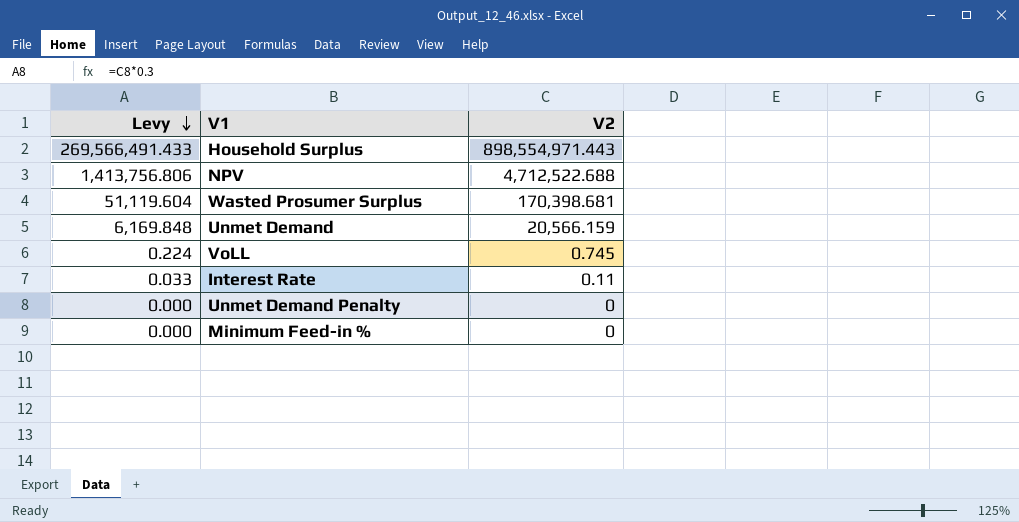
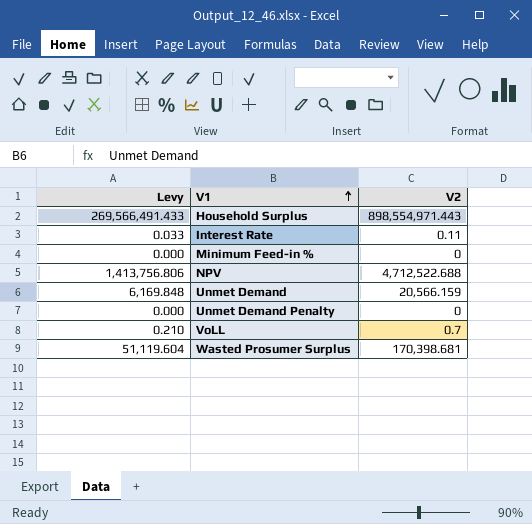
row order: Levy descending -> V1 ascending
VoLL | Levy: 0.224 -> 0.210
VoLL | V2: 0.745 -> 0.7

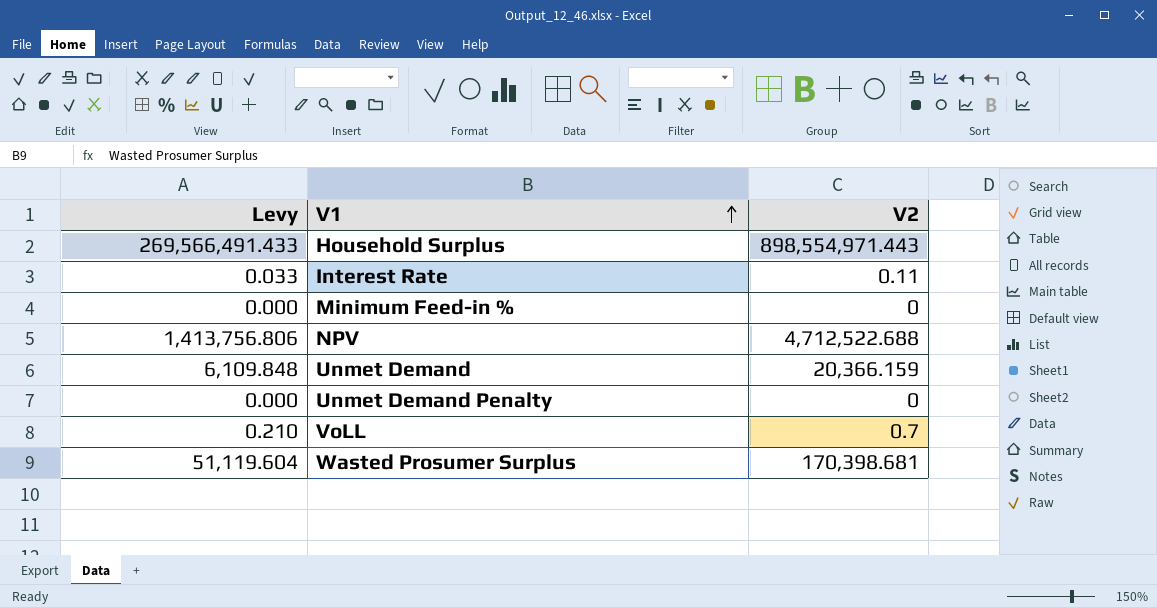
Unmet Demand | Levy: 6,169.848 -> 6,109.848
Unmet Demand | V2: 20,566.159 -> 20,366.159

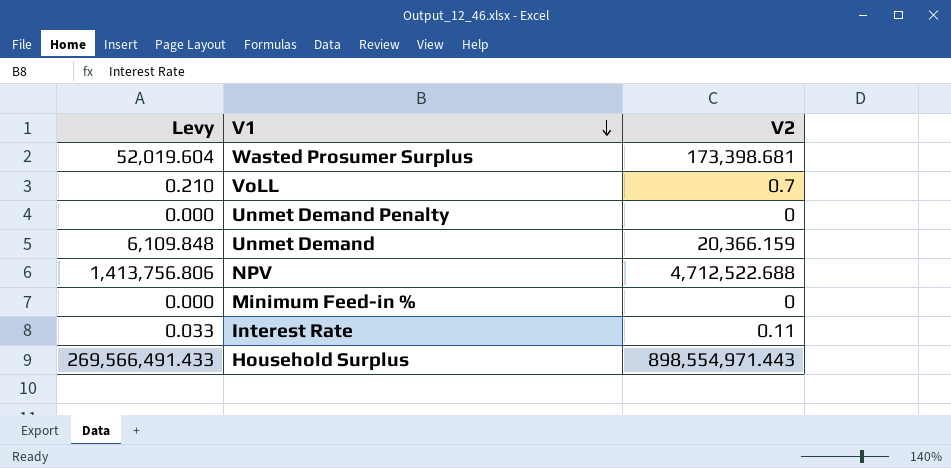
row order: V1 ascending -> V1 descending
Wasted Prosumer Surplus | Levy: 51,119.604 -> 52,019.604
Wasted Prosumer Surplus | V2: 170,398.681 -> 173,398.681

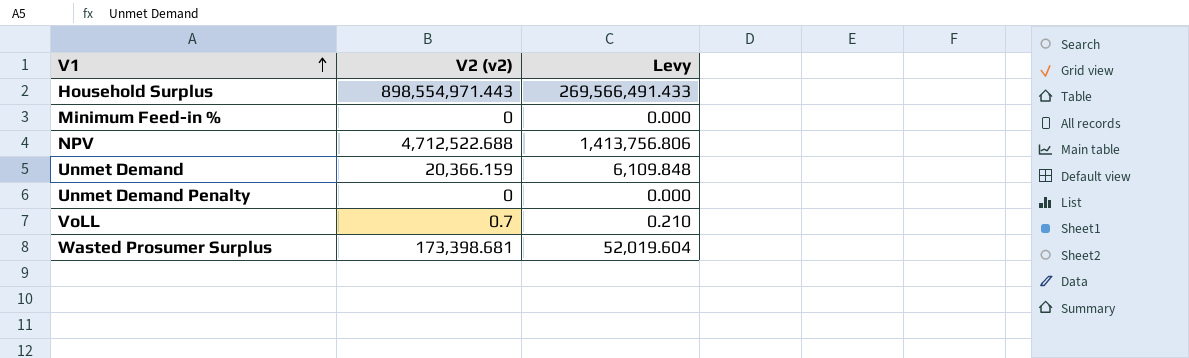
row order: V1 descending -> V1 ascending
column name: V2 -> V2 (v2)
column Levy | position: 1 -> 3
row Interest Rate: 0.033 | 0.11 -> none

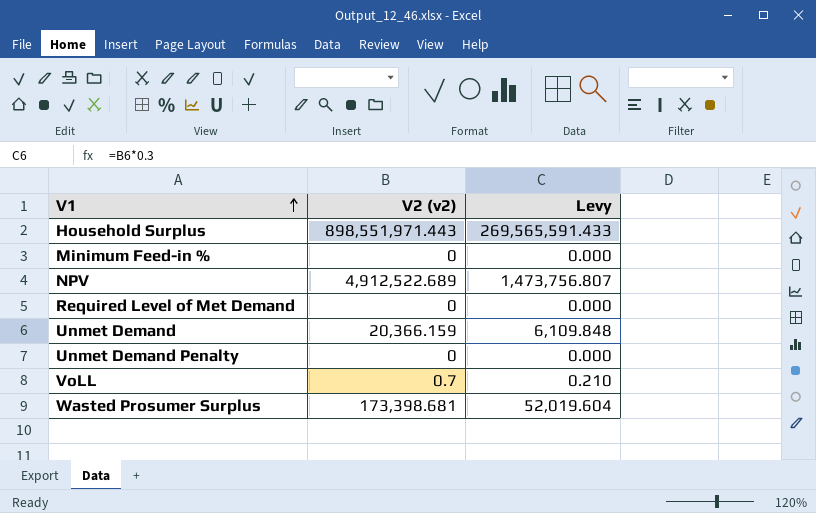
Household Surplus | V2 (v2): 898,554,971.443 -> 898,551,971.443
Household Surplus | Levy: 269,566,491.433 -> 269,565,591.433
NPV | V2 (v2): 4,712,522.688 -> 4,912,522.689
NPV | Levy: 1,413,756.806 -> 1,473,756.807
row Required Level of Met Demand: none -> 0 | 0.000

